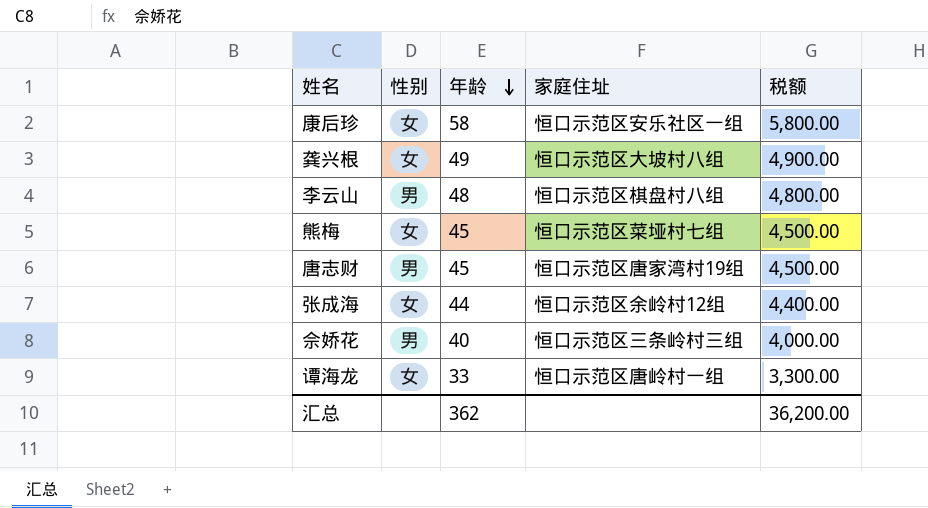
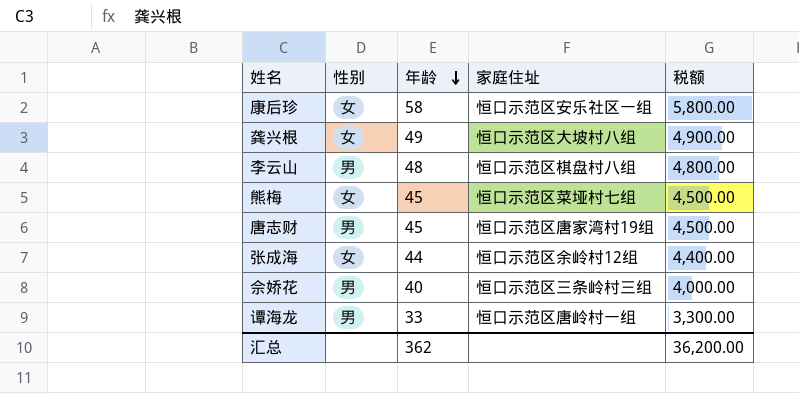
谭海龙 | 性别: 女 -> 男

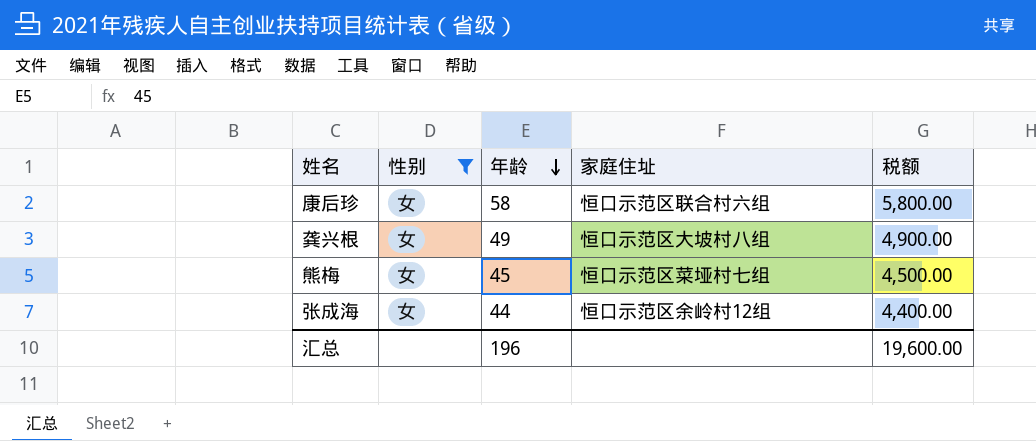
filter: none -> 性别 = 女
康后珍 | 家庭住址: 恒口示范区安乐社区一组 -> 恒口示范区联合村六组
汇总 | 年龄: 362 -> 196
汇总 | 税额: 36,200.00 -> 19,600.00

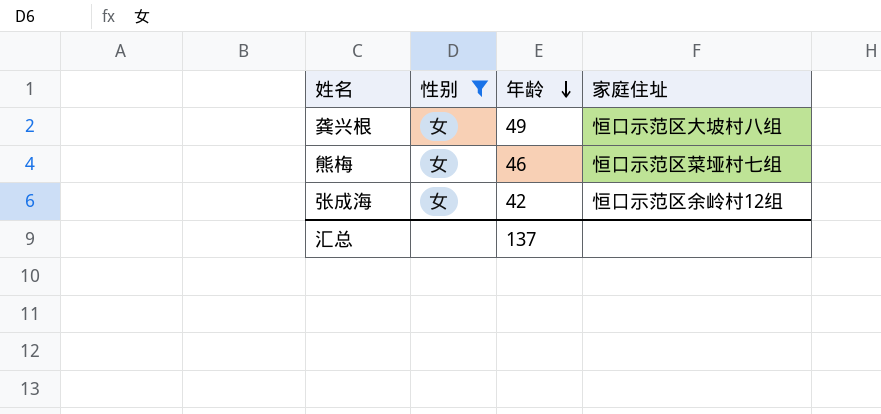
column 税额 | formula: [年龄] * 100 -> none
row 康后珍: 女 | 58 | 恒口示范区联合村六组 | 5,800.00 -> none
熊梅 | 年龄: 45 -> 46
张成海 | 年龄: 44 -> 42
汇总 | 年龄: 196 -> 137

